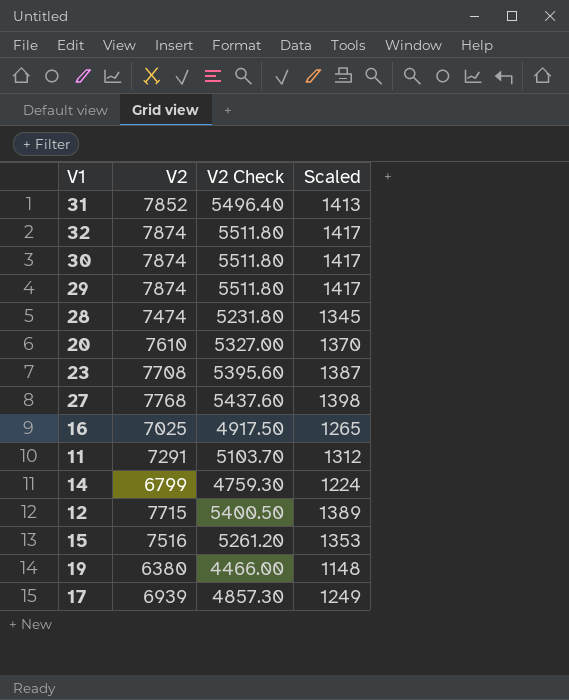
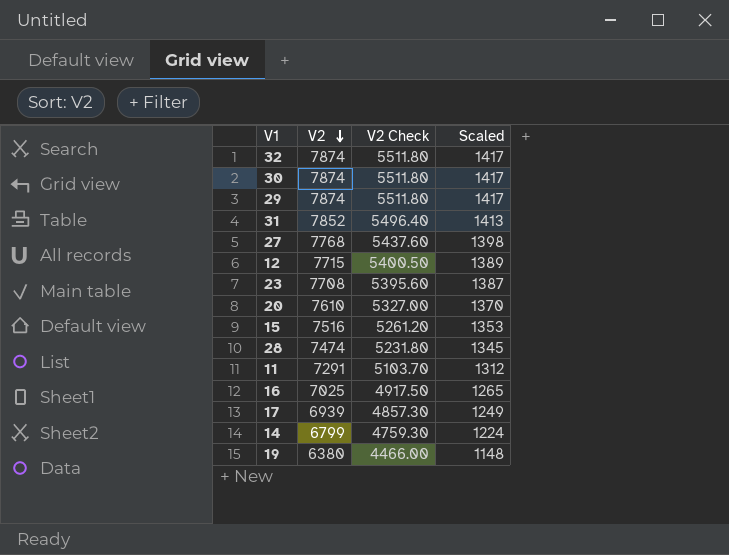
row order: none -> V2 descending

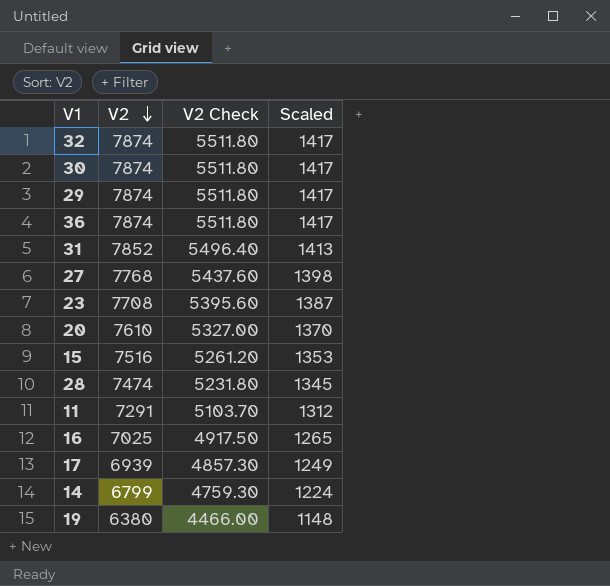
row 12: 7715 | 5400.50 | 1389 -> none
row 36: none -> 7874 | 5511.80 | 1417

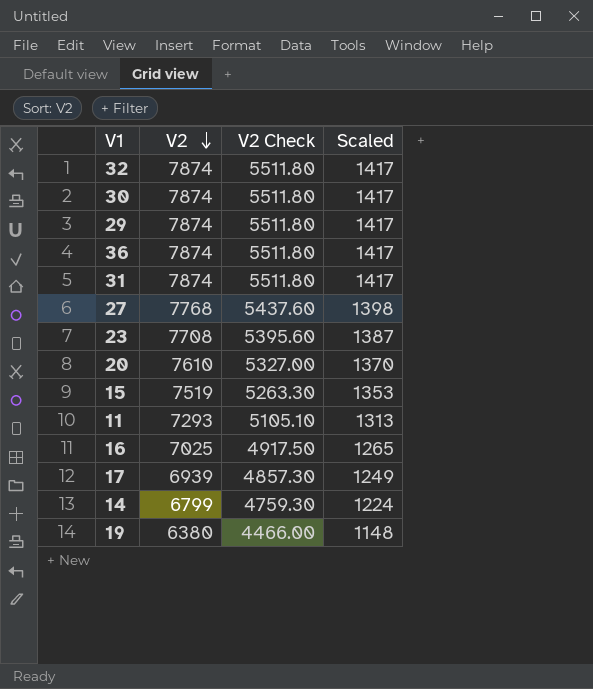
row 28: 7474 | 5231.80 | 1345 -> none
31 | V2: 7852 -> 7874
31 | V2 Check: 5496.40 -> 5511.80
31 | Scaled: 1413 -> 1417
15 | V2: 7516 -> 7519
15 | V2 Check: 5261.20 -> 5263.30
11 | V2: 7291 -> 7293
11 | V2 Check: 5103.70 -> 5105.10
11 | Scaled: 1312 -> 1313

